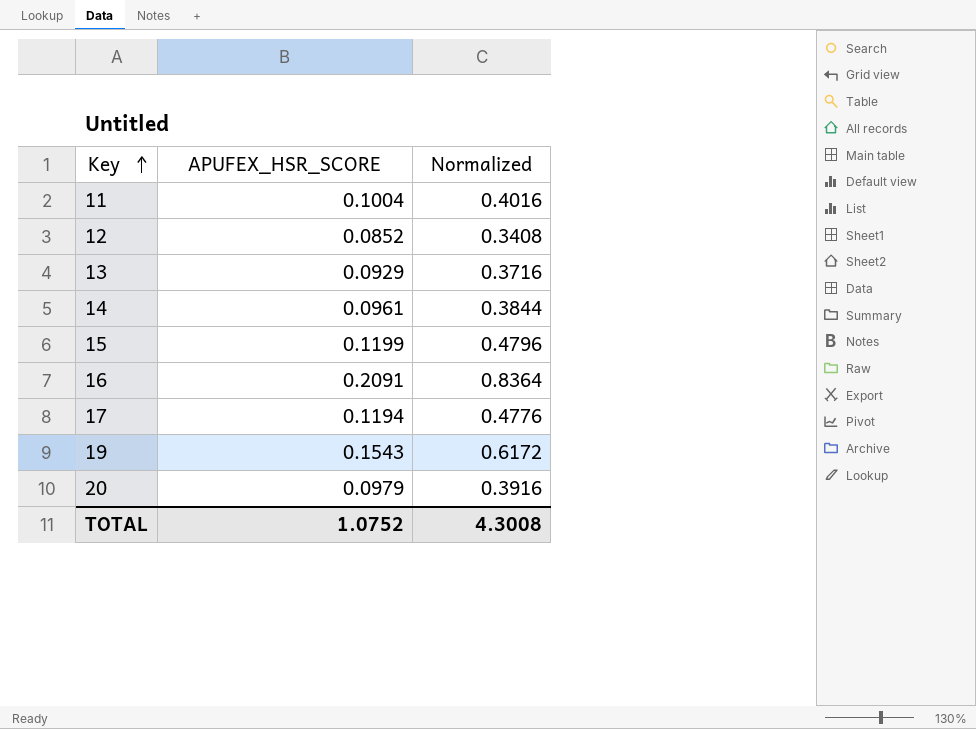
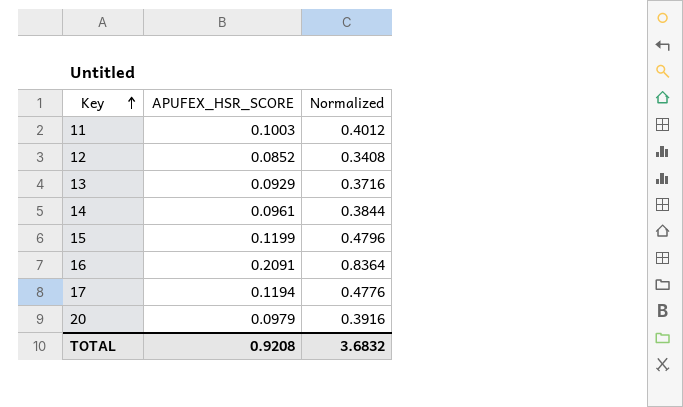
row 19: 0.1543 | 0.6172 -> none
11 | APUFEX_HSR_SCORE: 0.1004 -> 0.1003
11 | Normalized: 0.4016 -> 0.4012
TOTAL | APUFEX_HSR_SCORE: 1.0752 -> 0.9208
TOTAL | Normalized: 4.3008 -> 3.6832

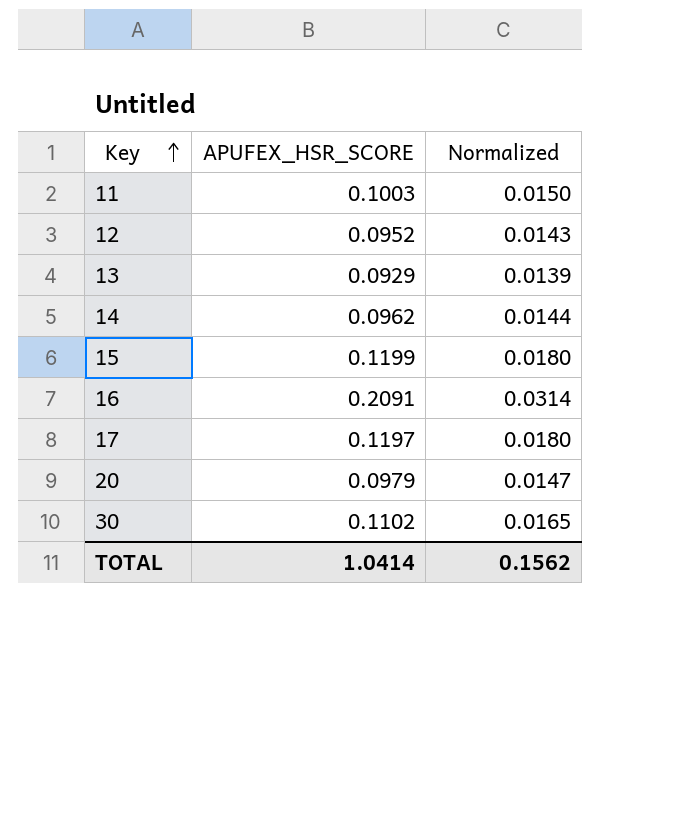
column Normalized | formula: [APUFEX_HSR_SCORE] * 4 -> [APUFEX_HSR_SCORE] * 0.15
12 | APUFEX_HSR_SCORE: 0.0852 -> 0.0952
14 | APUFEX_HSR_SCORE: 0.0961 -> 0.0962
17 | APUFEX_HSR_SCORE: 0.1194 -> 0.1197
row 30: none -> 0.1102 | 0.0165
TOTAL | APUFEX_HSR_SCORE: 0.9208 -> 1.0414
TOTAL | Normalized: 3.6832 -> 0.1562

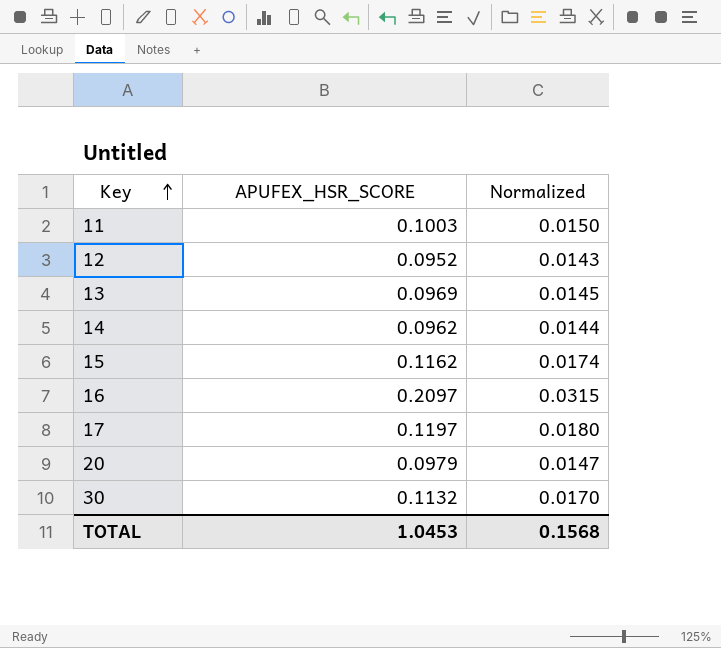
13 | APUFEX_HSR_SCORE: 0.0929 -> 0.0969
13 | Normalized: 0.0139 -> 0.0145
15 | APUFEX_HSR_SCORE: 0.1199 -> 0.1162
15 | Normalized: 0.0180 -> 0.0174
16 | APUFEX_HSR_SCORE: 0.2091 -> 0.2097
16 | Normalized: 0.0314 -> 0.0315
30 | APUFEX_HSR_SCORE: 0.1102 -> 0.1132
30 | Normalized: 0.0165 -> 0.0170
TOTAL | APUFEX_HSR_SCORE: 1.0414 -> 1.0453
TOTAL | Normalized: 0.1562 -> 0.1568

